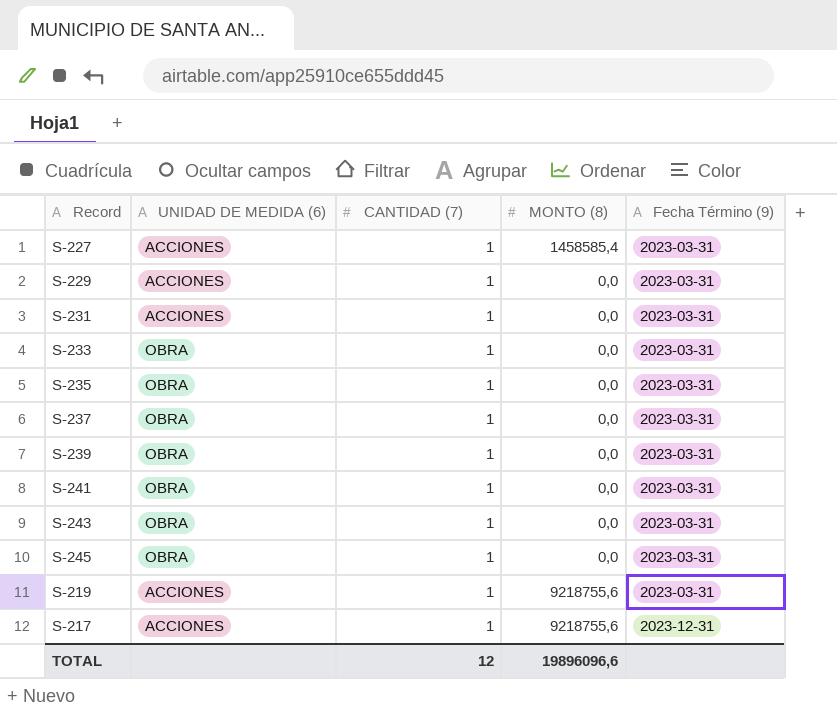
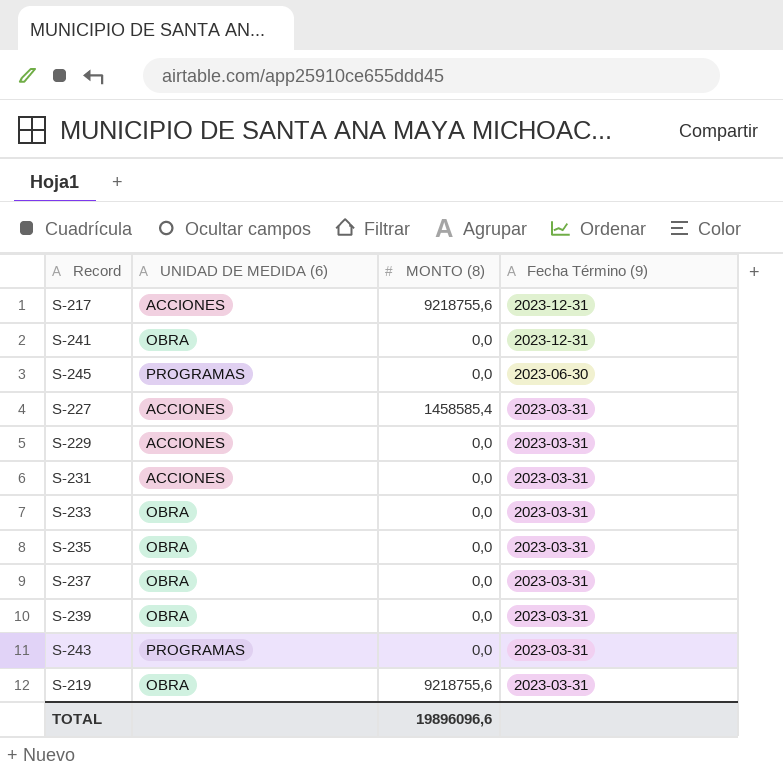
row order: Fecha Término (9) ascending -> Fecha Término (9) descending
column CANTIDAD (7) | position: 3 -> none
S-241 | Fecha Término (9): 2023-03-31 -> 2023-12-31
S-245 | UNIDAD DE MEDIDA (6): OBRA -> PROGRAMAS
S-245 | Fecha Término (9): 2023-03-31 -> 2023-06-30
S-243 | UNIDAD DE MEDIDA (6): OBRA -> PROGRAMAS
S-219 | UNIDAD DE MEDIDA (6): ACCIONES -> OBRA

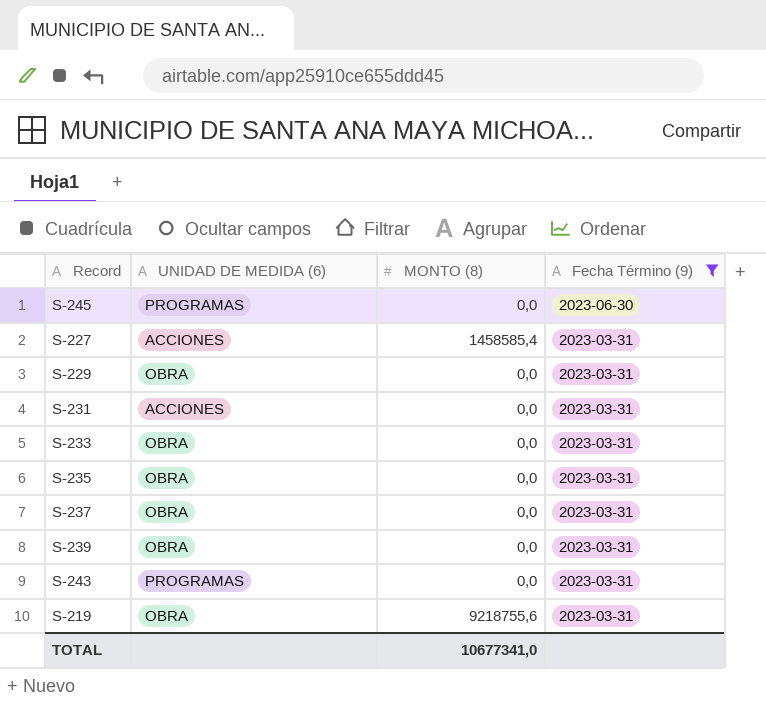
filter: none -> Fecha Término (9) != 2023-12-31
S-229 | UNIDAD DE MEDIDA (6): ACCIONES -> OBRA
TOTAL | MONTO (8): 19896096,6 -> 10677341,0

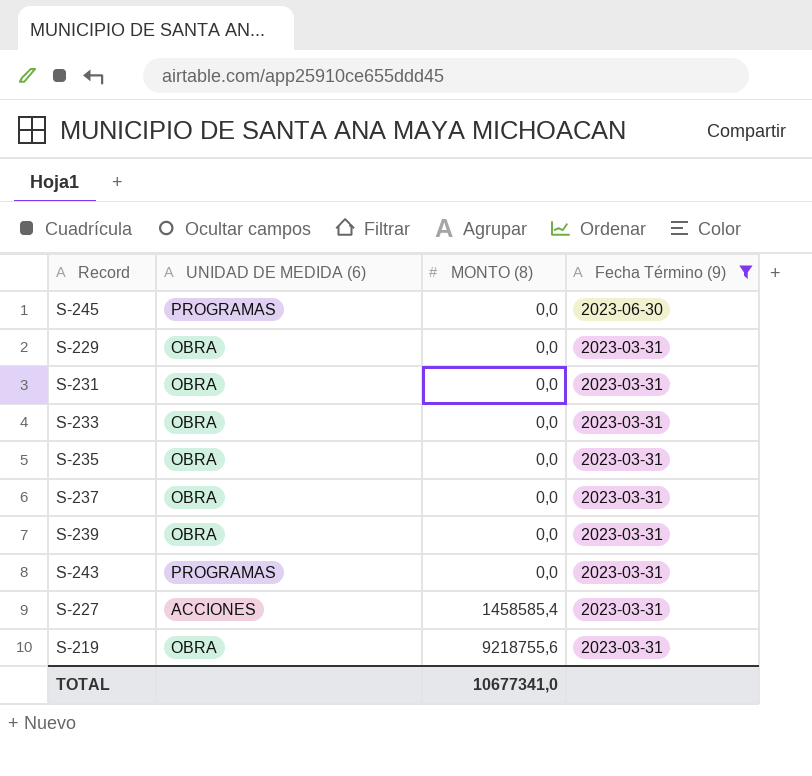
row order: Fecha Término (9) descending -> MONTO (8) ascending
S-231 | UNIDAD DE MEDIDA (6): ACCIONES -> OBRA

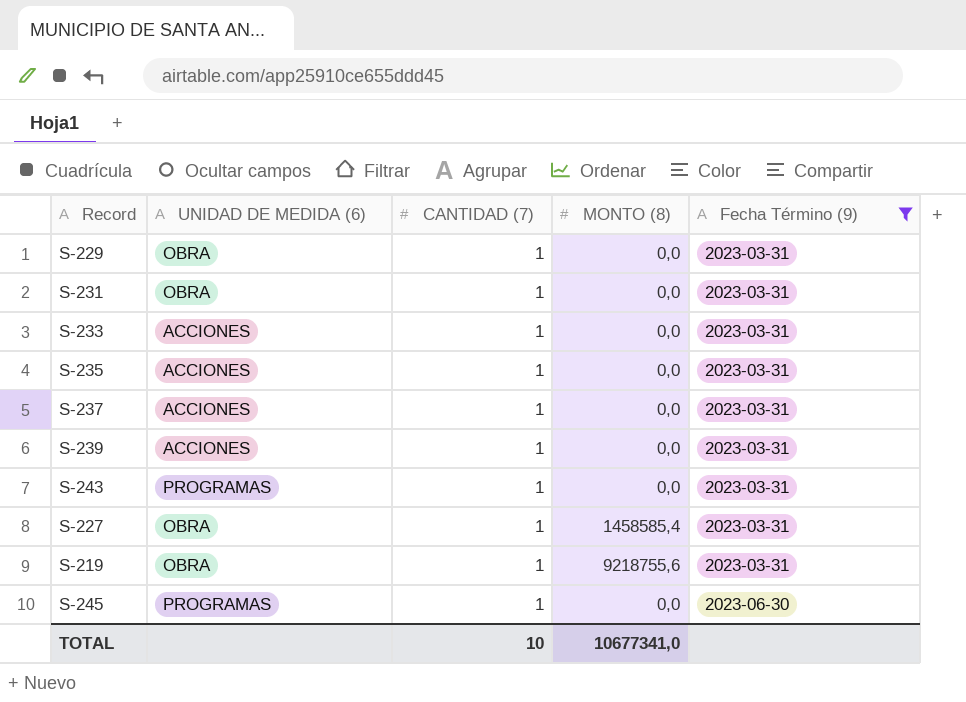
row order: MONTO (8) ascending -> Fecha Término (9) ascending
column CANTIDAD (7) | position: none -> 3
S-233 | UNIDAD DE MEDIDA (6): OBRA -> ACCIONES
S-235 | UNIDAD DE MEDIDA (6): OBRA -> ACCIONES
S-237 | UNIDAD DE MEDIDA (6): OBRA -> ACCIONES
S-239 | UNIDAD DE MEDIDA (6): OBRA -> ACCIONES
S-227 | UNIDAD DE MEDIDA (6): ACCIONES -> OBRA

